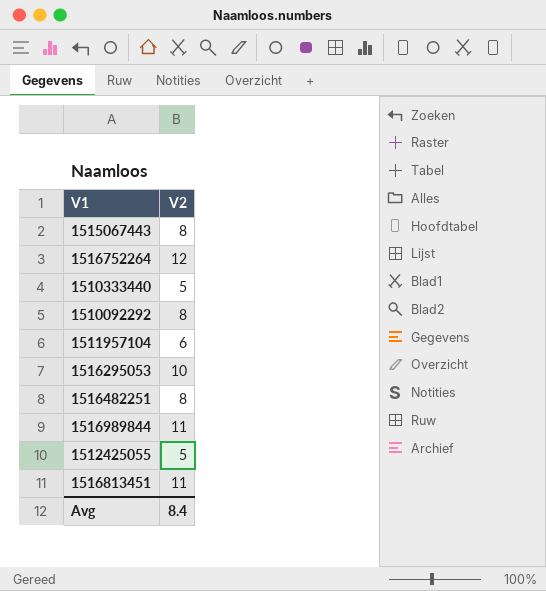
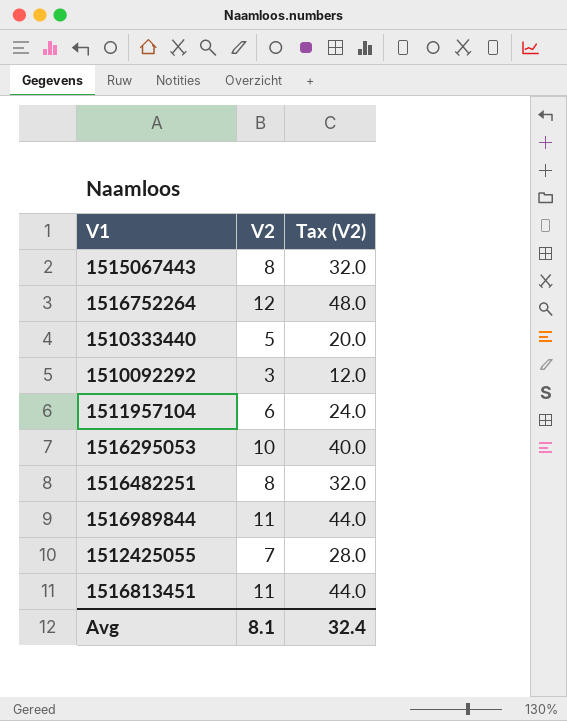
column Tax (V2) | formula: none -> [V2] * 4
1510092292 | V2: 8 -> 3
1512425055 | V2: 5 -> 7
Avg | V2: 8.4 -> 8.1

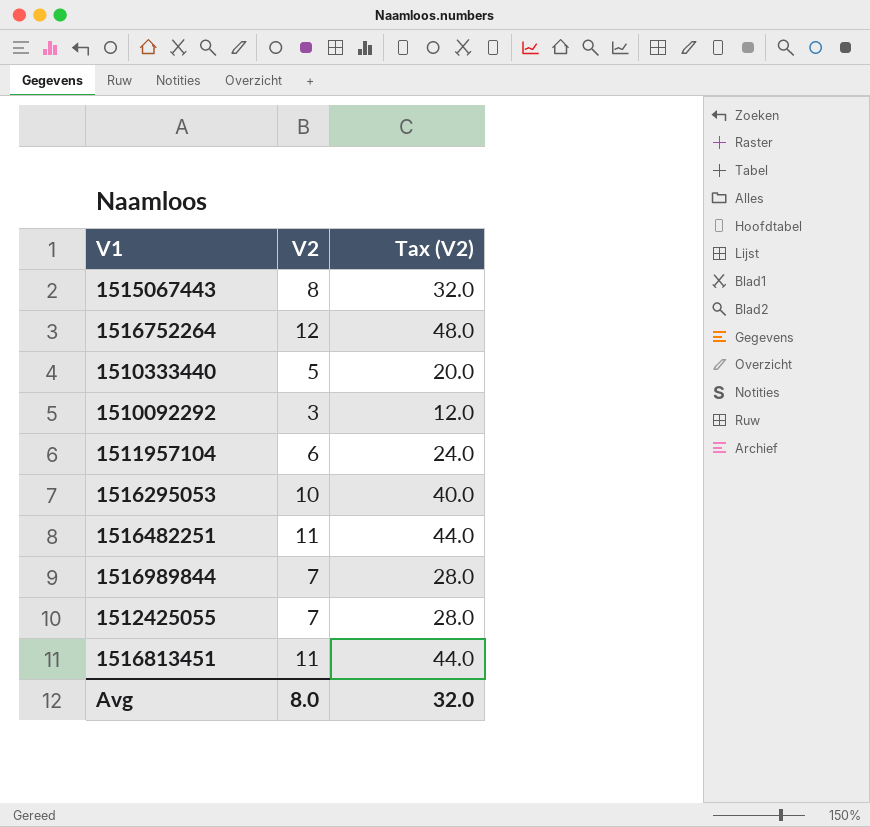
1516482251 | V2: 8 -> 11
1516482251 | Tax (V2): 32.0 -> 44.0
1516989844 | V2: 11 -> 7
1516989844 | Tax (V2): 44.0 -> 28.0
Avg | V2: 8.1 -> 8.0
Avg | Tax (V2): 32.4 -> 32.0

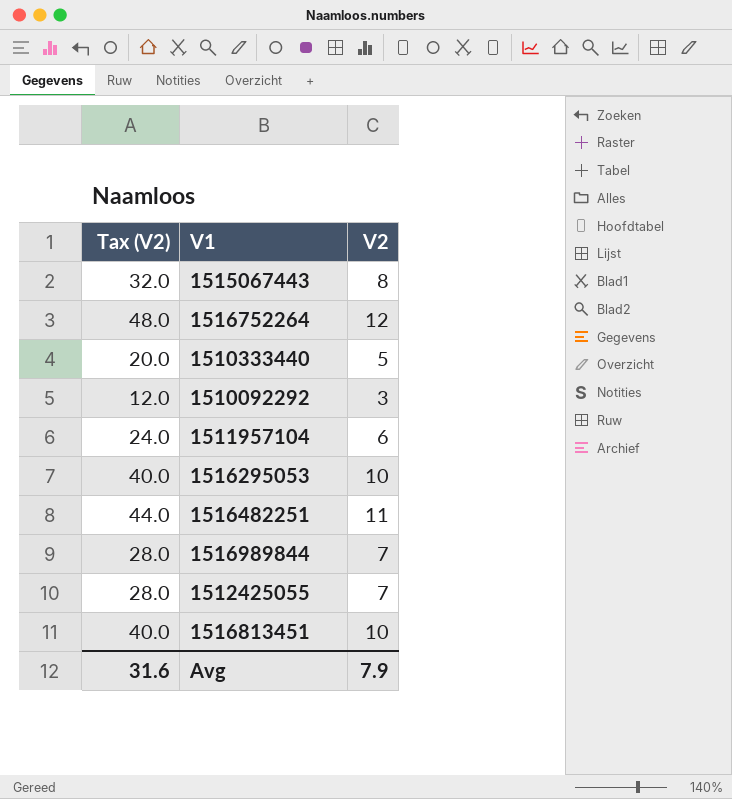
column Tax (V2) | position: 3 -> 1
1516813451 | Tax (V2): 44.0 -> 40.0
1516813451 | V2: 11 -> 10
Avg | Tax (V2): 32.0 -> 31.6
Avg | V2: 8.0 -> 7.9

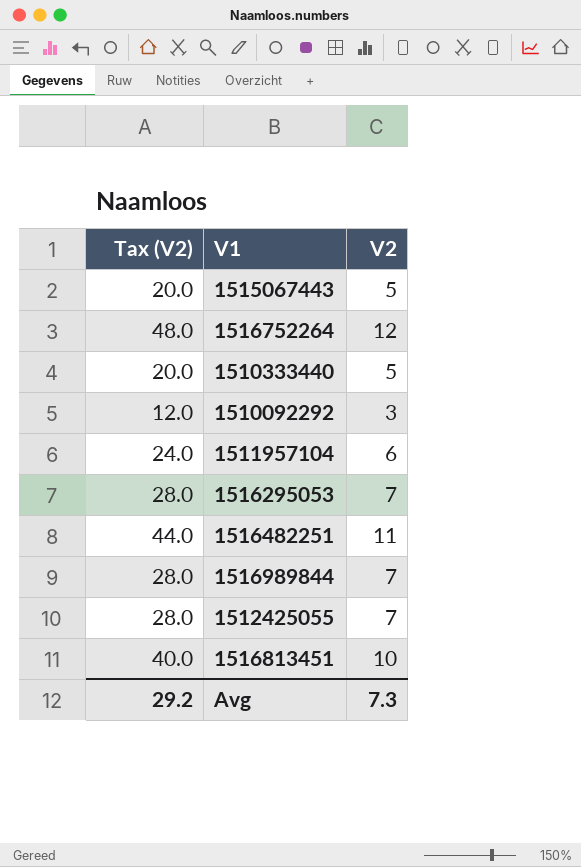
1515067443 | Tax (V2): 32.0 -> 20.0
1515067443 | V2: 8 -> 5
1516295053 | Tax (V2): 40.0 -> 28.0
1516295053 | V2: 10 -> 7
Avg | Tax (V2): 31.6 -> 29.2
Avg | V2: 7.9 -> 7.3

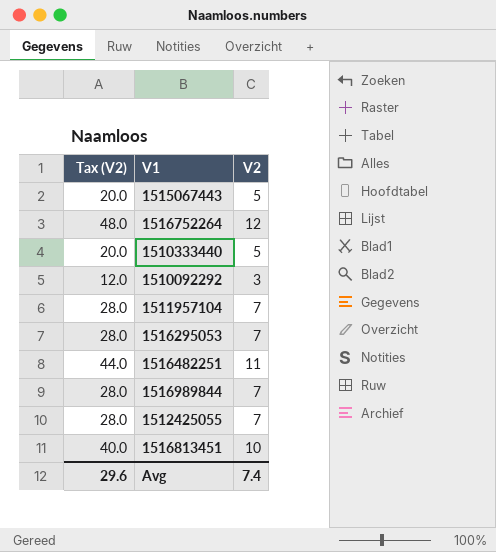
1511957104 | Tax (V2): 24.0 -> 28.0
1511957104 | V2: 6 -> 7
Avg | Tax (V2): 29.2 -> 29.6
Avg | V2: 7.3 -> 7.4

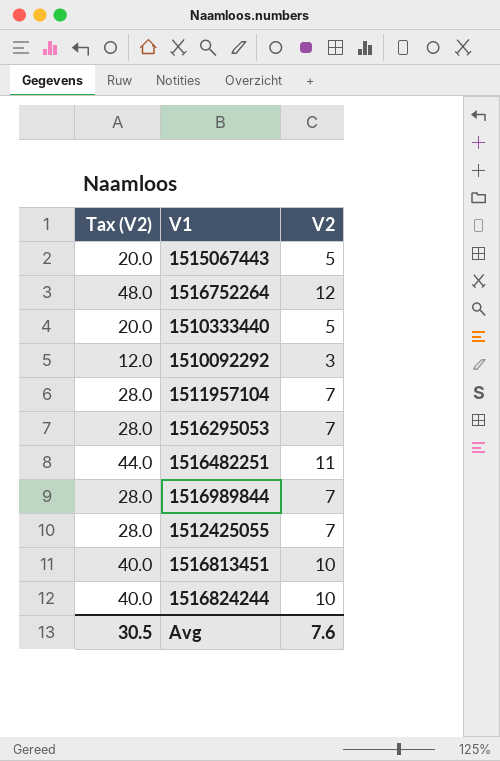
row 1516824244: none -> 40.0 | 10
Avg | Tax (V2): 29.6 -> 30.5
Avg | V2: 7.4 -> 7.6

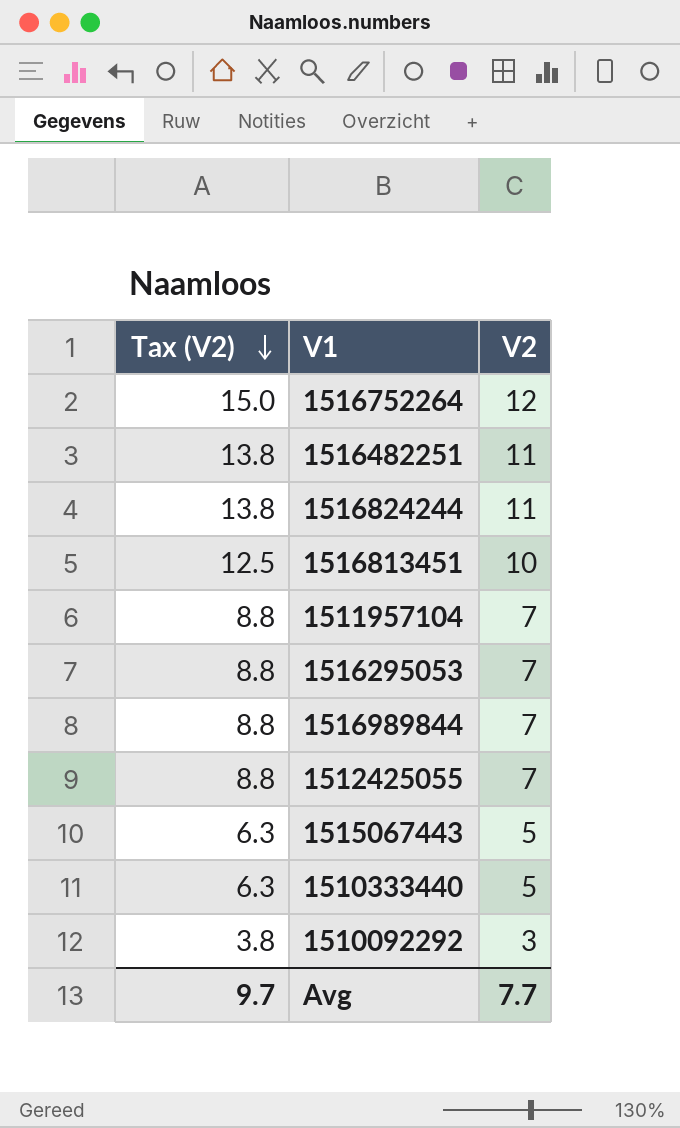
row order: none -> Tax (V2) descending
column Tax (V2) | formula: [V2] * 4 -> [V2] * 1.25
1516824244 | V2: 10 -> 11
Avg | Tax (V2): 30.5 -> 9.7
Avg | V2: 7.6 -> 7.7

